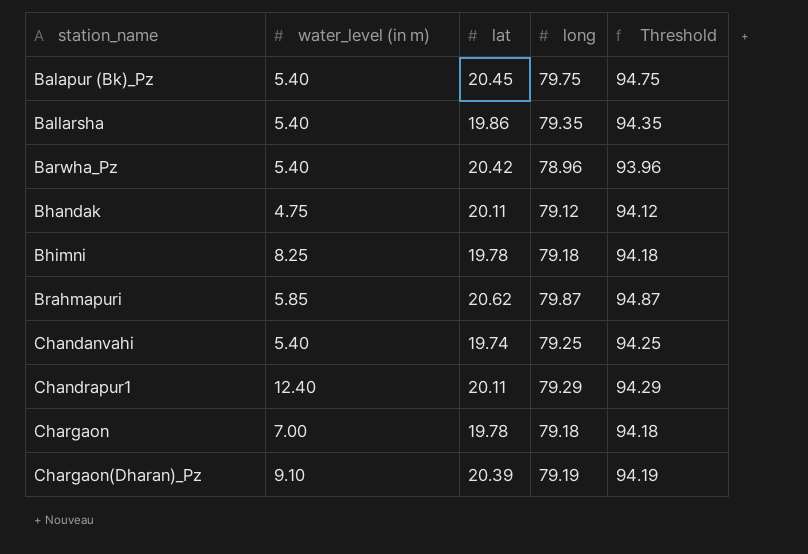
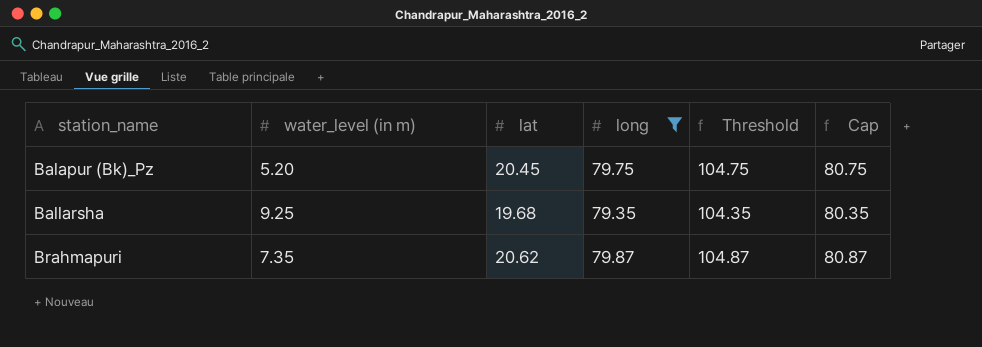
filter: none -> long >= 79.35
column Threshold | formula: [long] + 15 -> [long] + 25
column Cap | formula: none -> [long] + 1
Balapur (Bk)_Pz | water_level (in m): 5.40 -> 5.20
Ballarsha | water_level (in m): 5.40 -> 9.25
Ballarsha | lat: 19.86 -> 19.68
Brahmapuri | water_level (in m): 5.85 -> 7.35

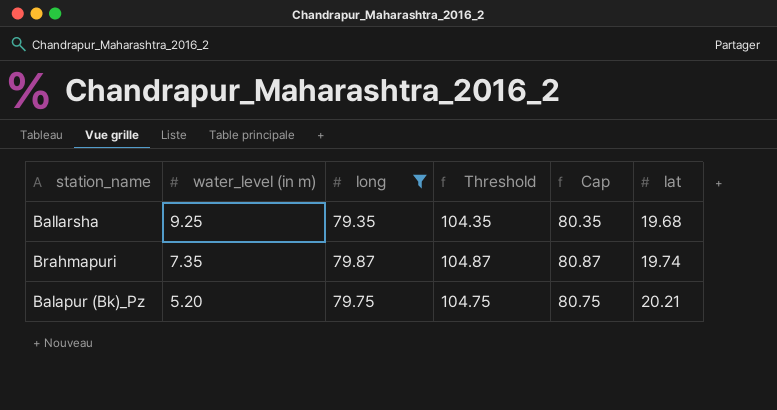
row order: station_name ascending -> water_level (in m) descending
column lat | position: 3 -> 6
Brahmapuri | lat: 20.62 -> 19.74
Balapur (Bk)_Pz | lat: 20.45 -> 20.21

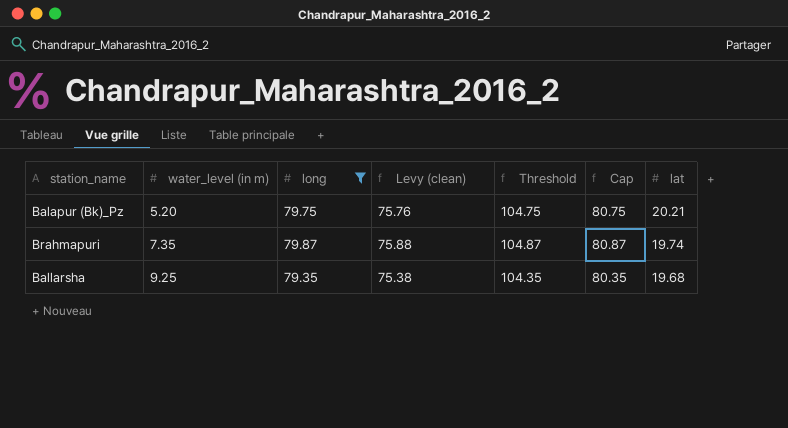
row order: water_level (in m) descending -> water_level (in m) ascending
column Levy (clean) | formula: none -> [long] * 0.95

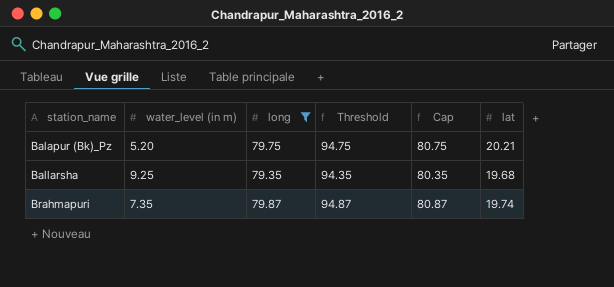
row order: water_level (in m) ascending -> station_name ascending
column Levy (clean) | formula: [long] * 0.95 -> none
column Threshold | formula: [long] + 25 -> [long] + 15

